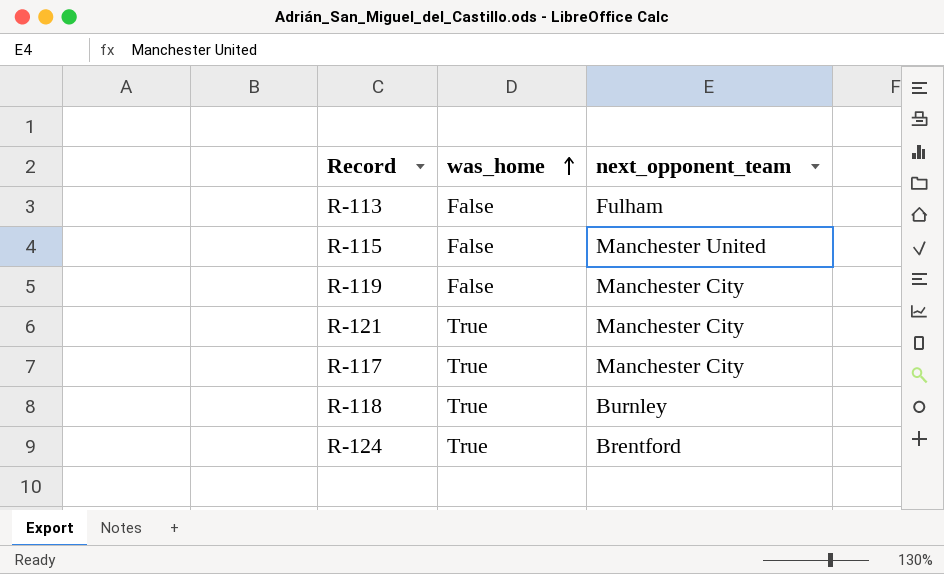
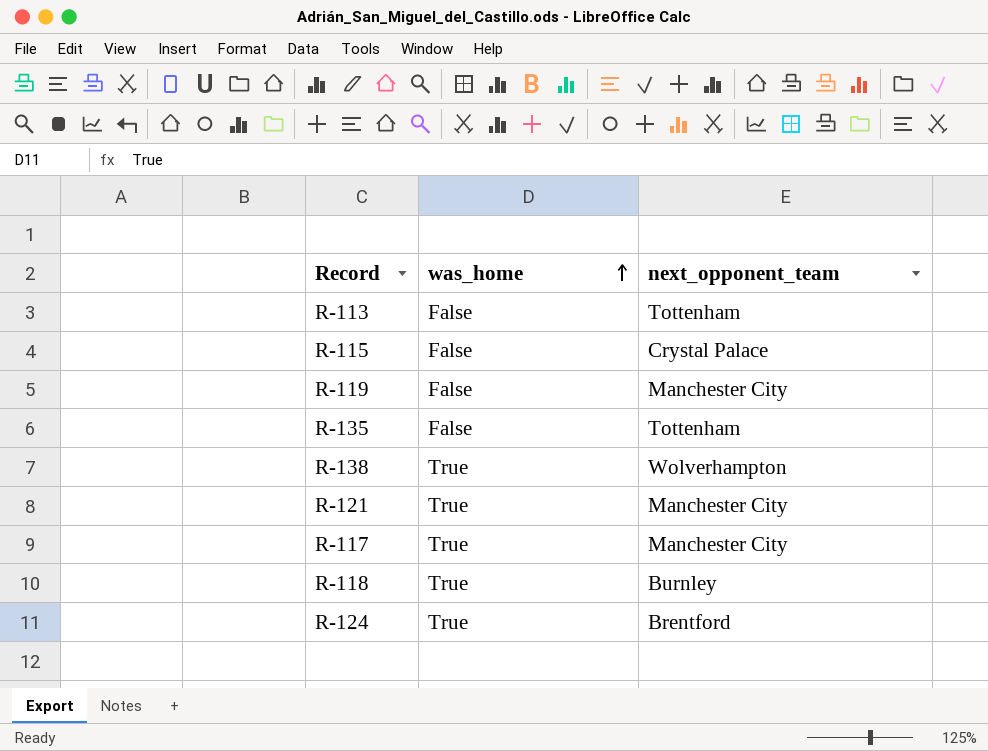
R-113 | next_opponent_team: Fulham -> Tottenham
R-115 | next_opponent_team: Manchester United -> Crystal Palace
row R-135: none -> False | Tottenham
row R-138: none -> True | Wolverhampton

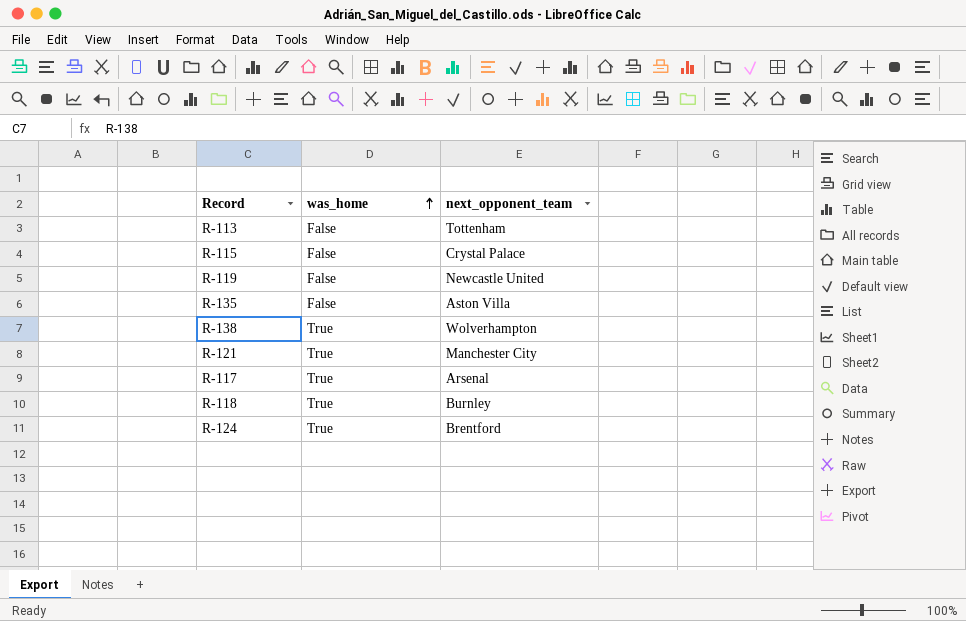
R-119 | next_opponent_team: Manchester City -> Newcastle United
R-135 | next_opponent_team: Tottenham -> Aston Villa
R-117 | next_opponent_team: Manchester City -> Arsenal

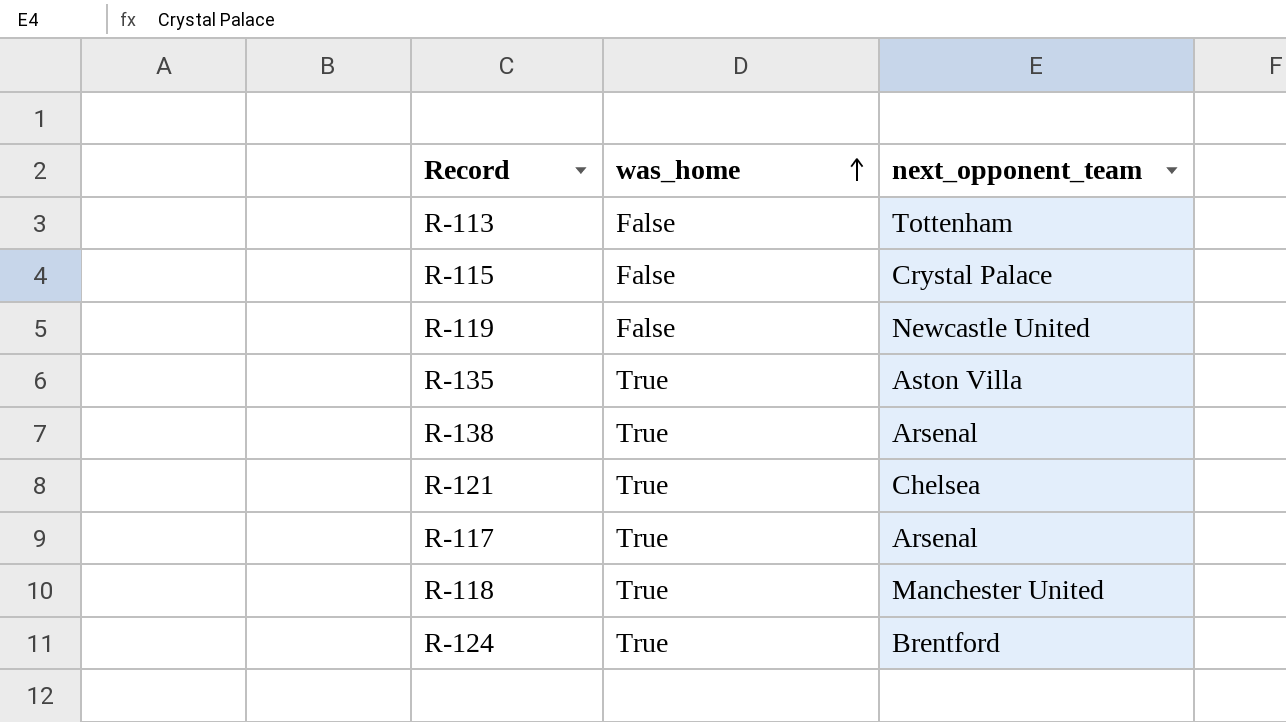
R-135 | was_home: False -> True
R-138 | next_opponent_team: Wolverhampton -> Arsenal
R-121 | next_opponent_team: Manchester City -> Chelsea
R-118 | next_opponent_team: Burnley -> Manchester United

